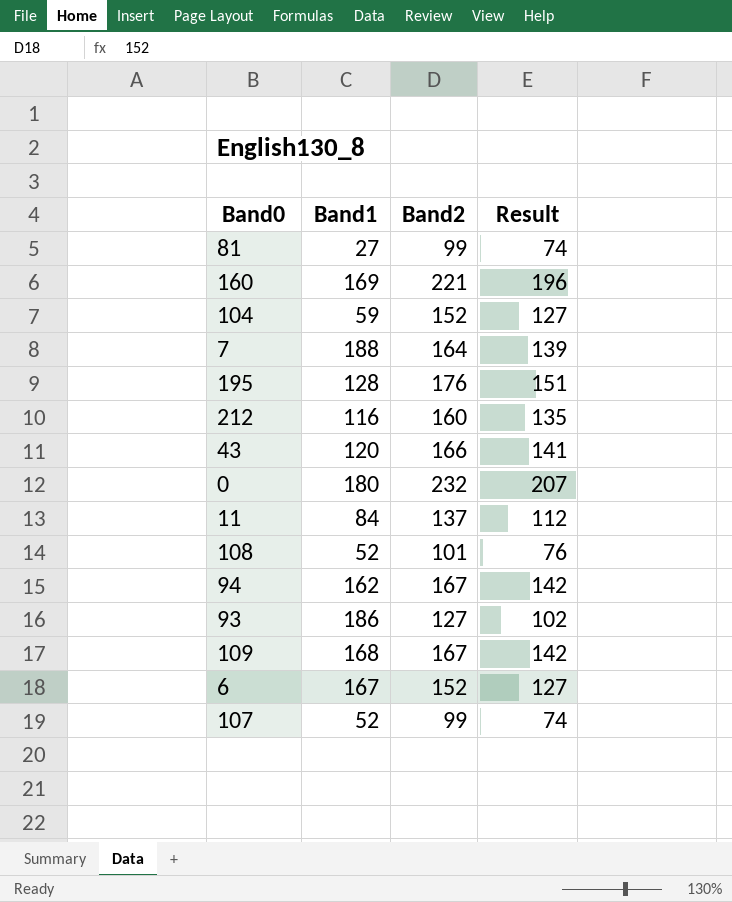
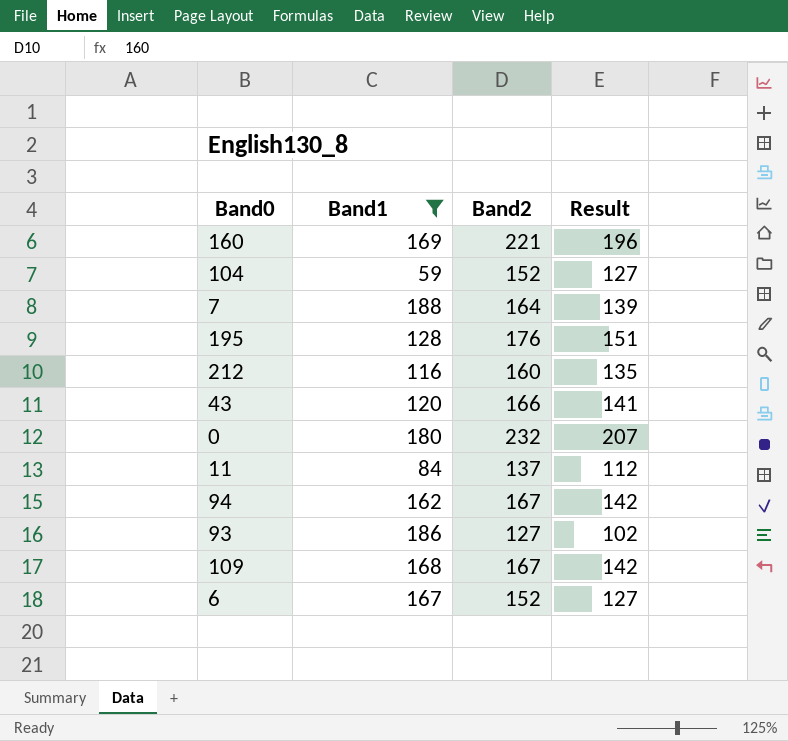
filter: none -> Band1 >= 59

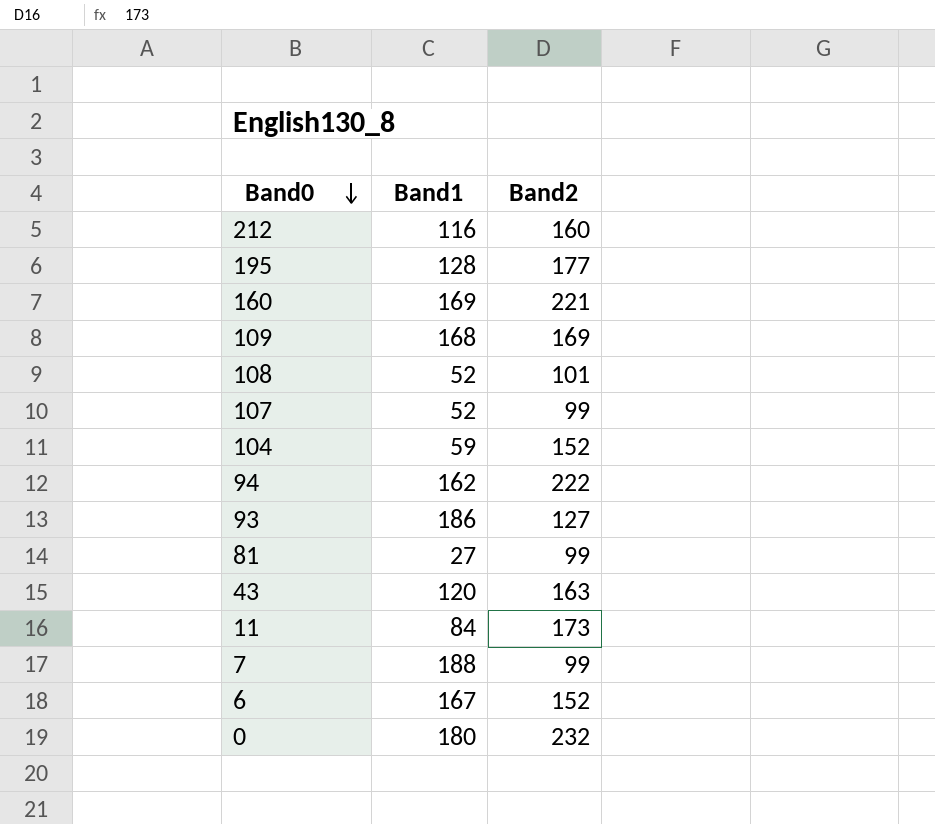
filter: Band1 >= 59 -> none
row order: none -> Band0 descending
column Result | formula: [Band2] - 25 -> none
195 | Band2: 176 -> 177
109 | Band2: 167 -> 169
94 | Band2: 167 -> 222
43 | Band2: 166 -> 163
11 | Band2: 137 -> 173
7 | Band2: 164 -> 99

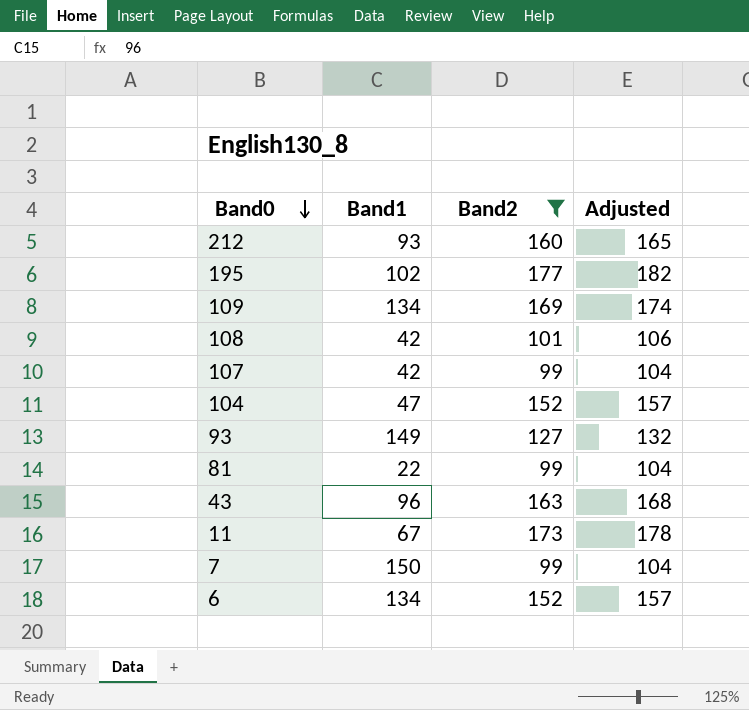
filter: none -> Band2 <= 177
column Adjusted | formula: none -> [Band2] + 5
212 | Band1: 116 -> 93
195 | Band1: 128 -> 102
109 | Band1: 168 -> 134
108 | Band1: 52 -> 42
107 | Band1: 52 -> 42
104 | Band1: 59 -> 47
93 | Band1: 186 -> 149
81 | Band1: 27 -> 22
43 | Band1: 120 -> 96
11 | Band1: 84 -> 67
7 | Band1: 188 -> 150
6 | Band1: 167 -> 134

